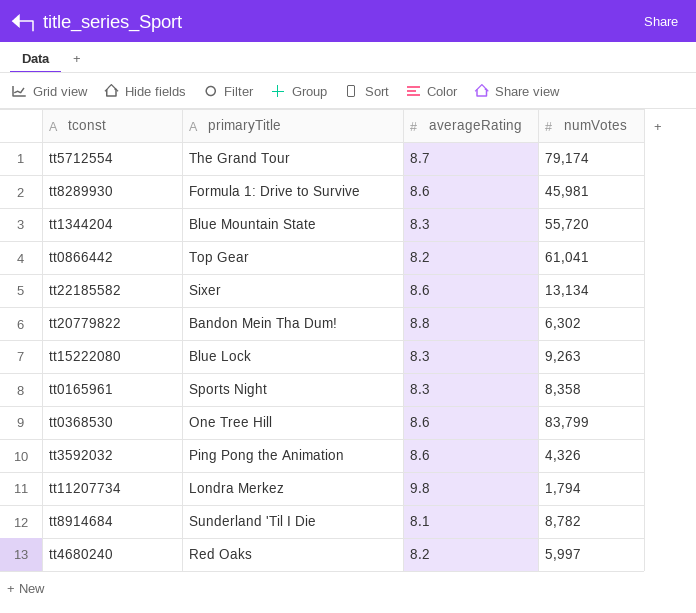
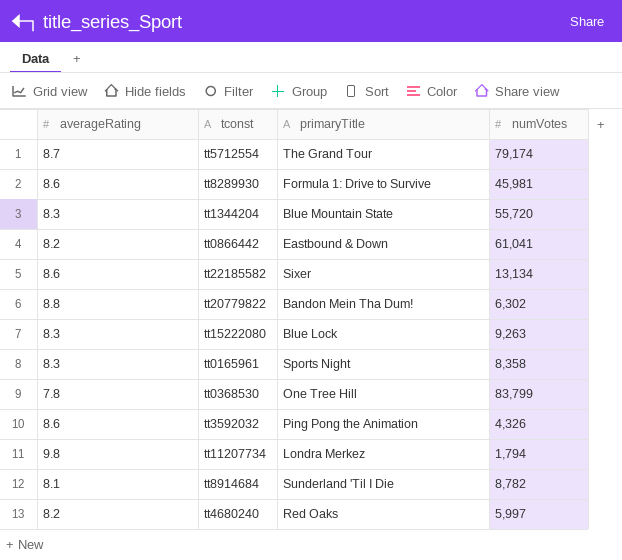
column averageRating | position: 3 -> 1
tt0866442 | primaryTitle: Top Gear -> Eastbound & Down
tt0368530 | averageRating: 8.6 -> 7.8

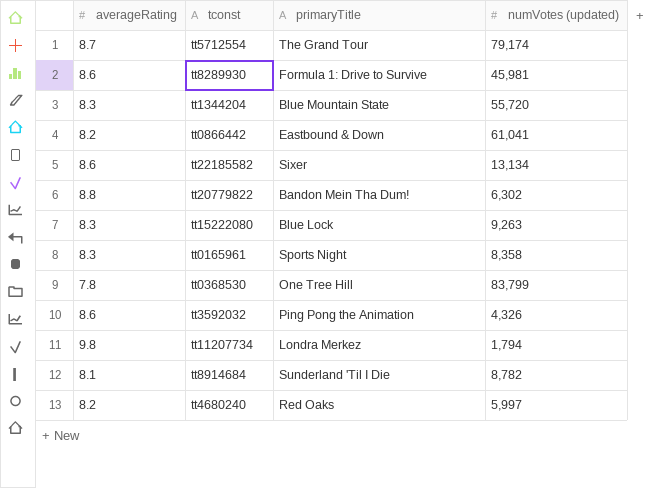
column name: numVotes -> numVotes (updated)

